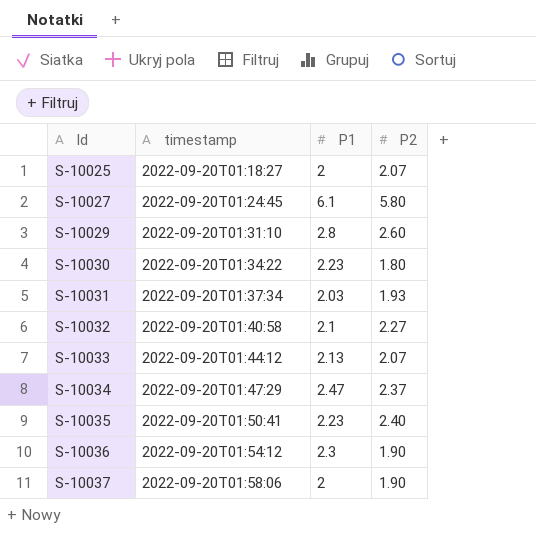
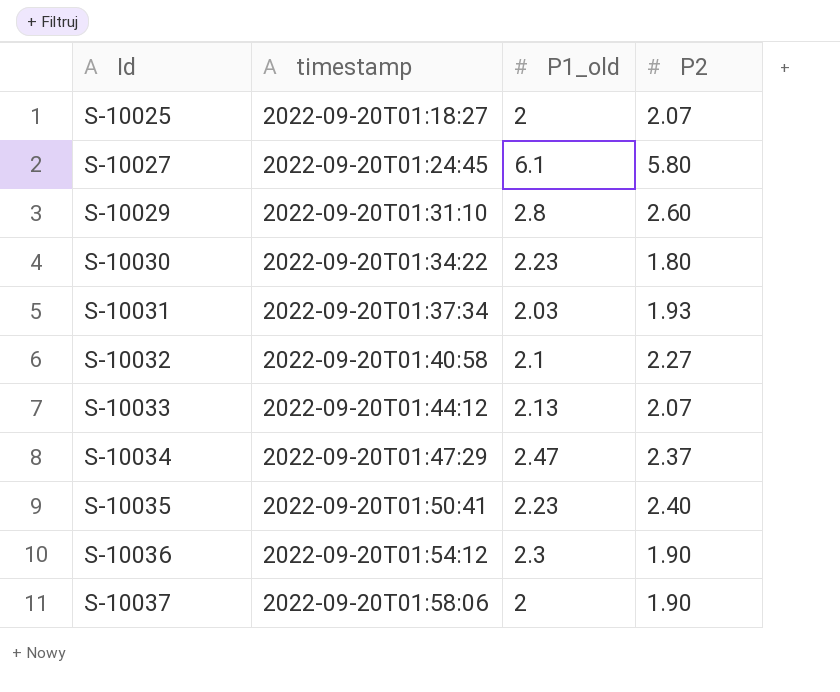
column name: P1 -> P1_old

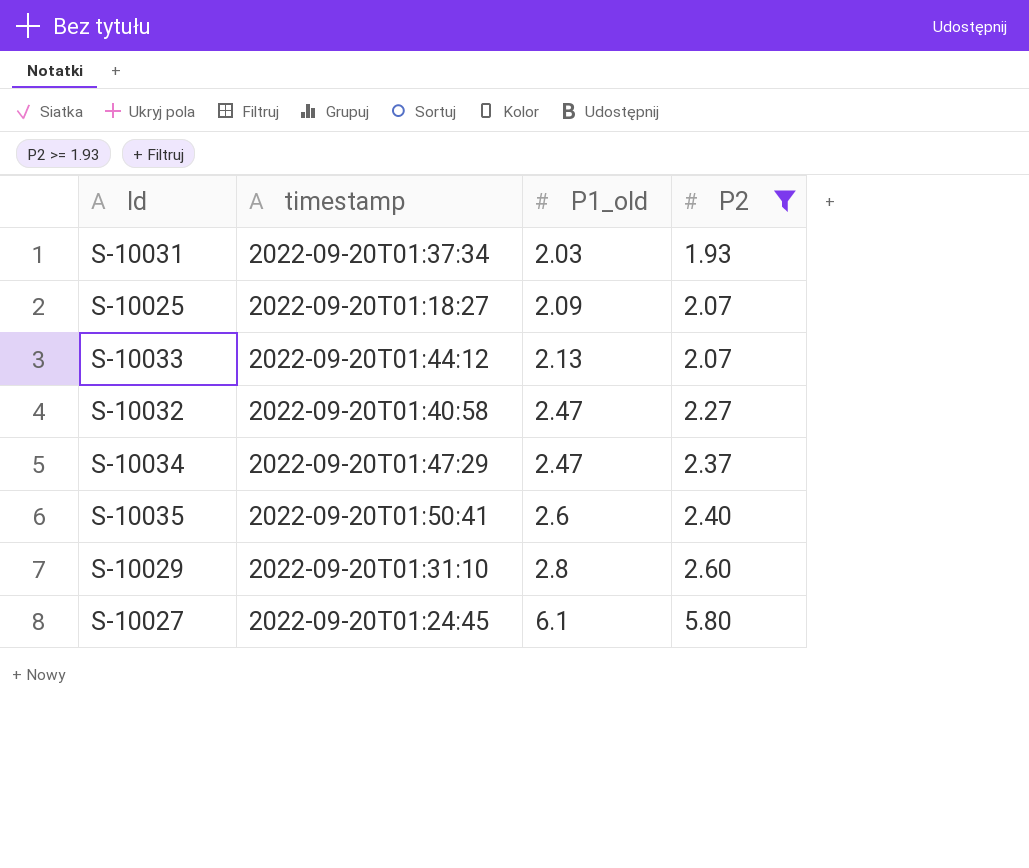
filter: none -> P2 >= 1.93
row order: Id ascending -> P1_old ascending
S-10025 | P1_old: 2 -> 2.09
S-10032 | P1_old: 2.1 -> 2.47
S-10035 | P1_old: 2.23 -> 2.6

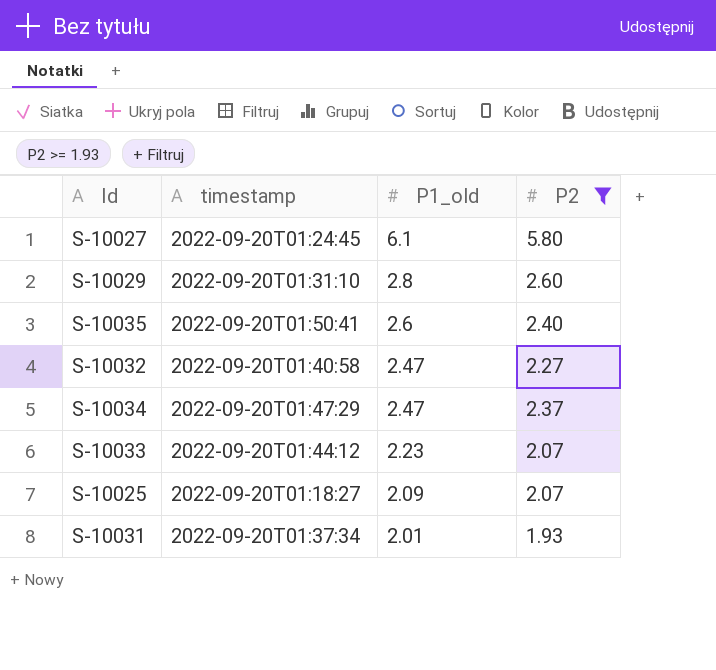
row order: P1_old ascending -> P1_old descending
S-10033 | P1_old: 2.13 -> 2.23
S-10031 | P1_old: 2.03 -> 2.01

